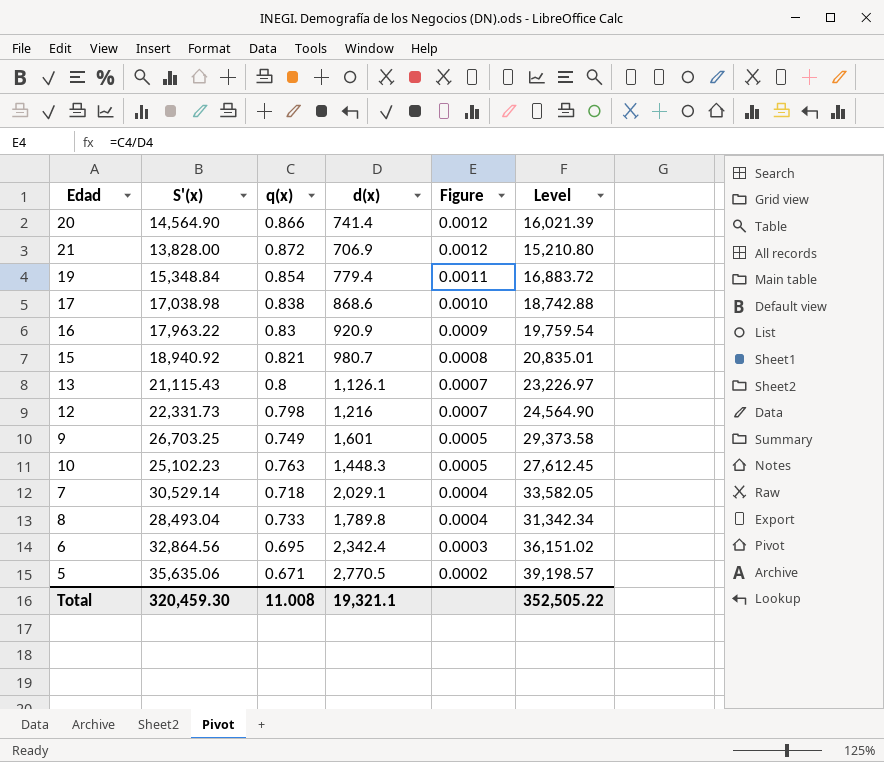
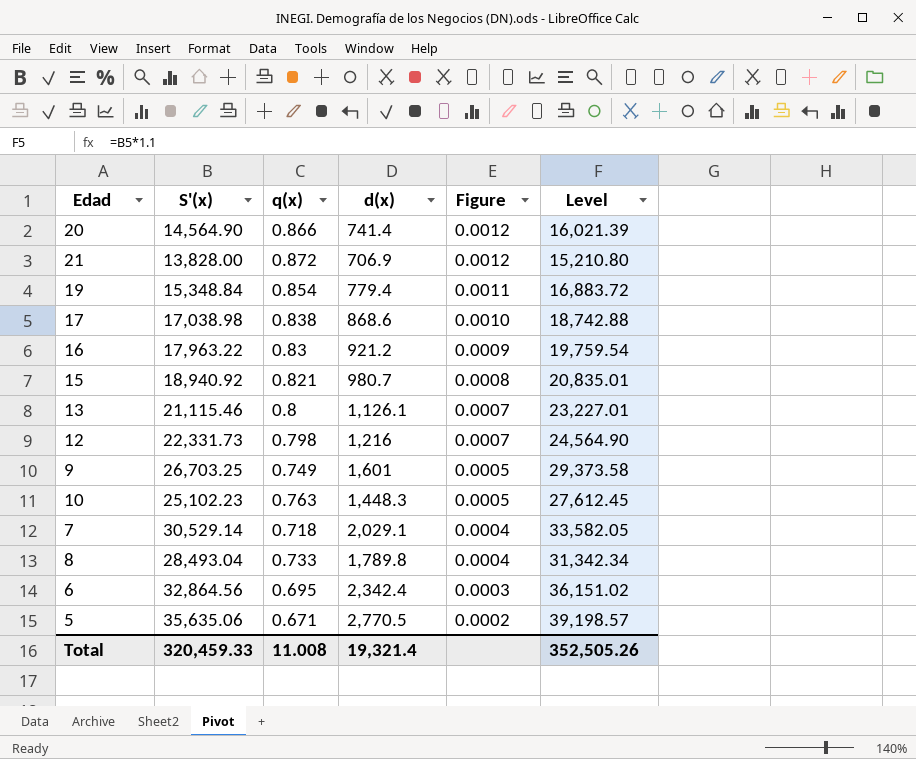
16 | d(x): 920.9 -> 921.2
13 | S'(x): 21,115.43 -> 21,115.46
13 | Level: 23,226.97 -> 23,227.01
Total | S'(x): 320,459.30 -> 320,459.33
Total | d(x): 19,321.1 -> 19,321.4
Total | Level: 352,505.22 -> 352,505.26

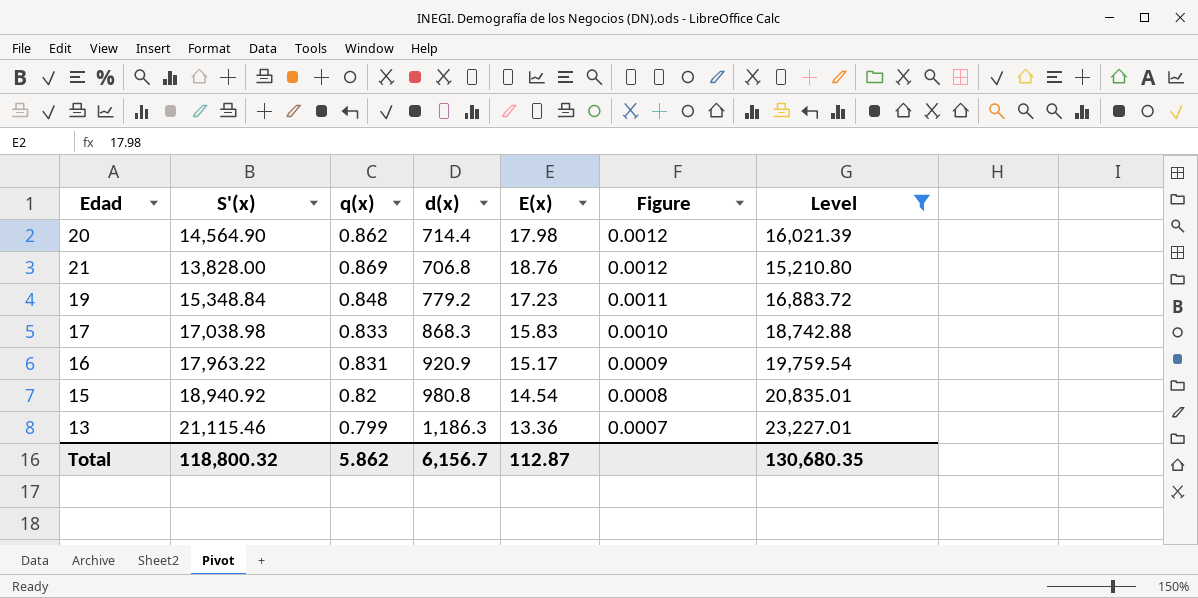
filter: none -> Level <= 23,227.01
column E(x) | position: none -> 5
20 | q(x): 0.866 -> 0.862
20 | d(x): 741.4 -> 714.4
21 | q(x): 0.872 -> 0.869
21 | d(x): 706.9 -> 706.8
19 | q(x): 0.854 -> 0.848
19 | d(x): 779.4 -> 779.2
17 | q(x): 0.838 -> 0.833
17 | d(x): 868.6 -> 868.3
16 | q(x): 0.83 -> 0.831
16 | d(x): 921.2 -> 920.9
15 | q(x): 0.821 -> 0.82
15 | d(x): 980.7 -> 980.8
13 | q(x): 0.8 -> 0.799
13 | d(x): 1,126.1 -> 1,186.3
Total | S'(x): 320,459.33 -> 118,800.32
Total | q(x): 11.008 -> 5.862
Total | d(x): 19,321.4 -> 6,156.7
Total | Level: 352,505.26 -> 130,680.35

